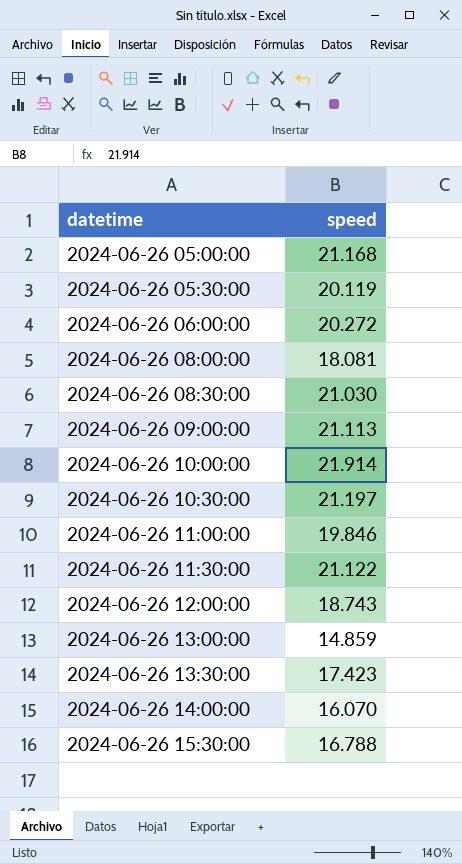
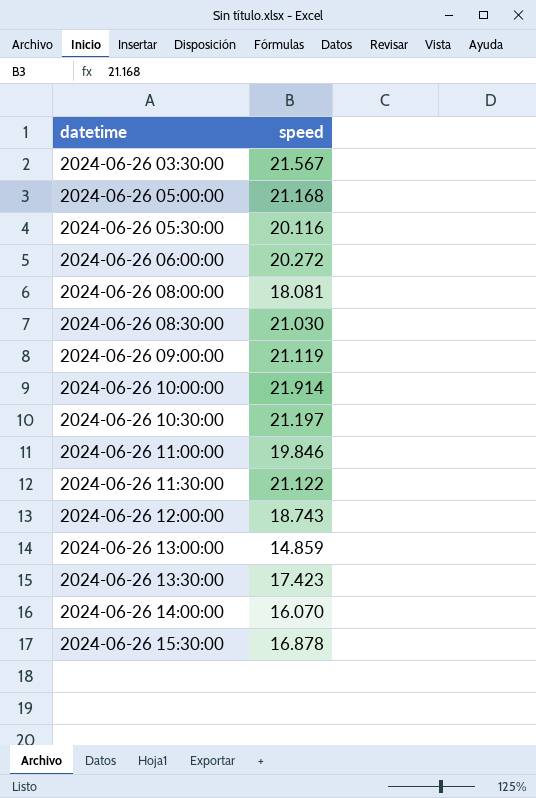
row 2024-06-26 03:30:00: none -> 21.567
2024-06-26 05:30:00 | speed: 20.119 -> 20.116
2024-06-26 09:00:00 | speed: 21.113 -> 21.119
2024-06-26 15:30:00 | speed: 16.788 -> 16.878

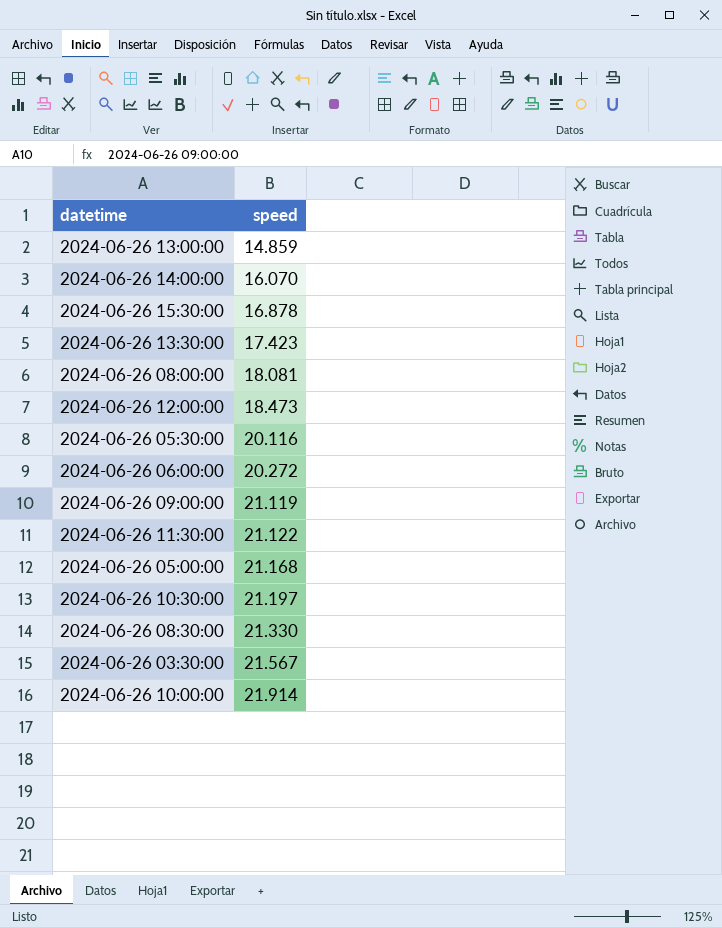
row order: datetime ascending -> speed ascending
row 2024-06-26 11:00:00: 19.846 -> none
2024-06-26 12:00:00 | speed: 18.743 -> 18.473
2024-06-26 08:30:00 | speed: 21.030 -> 21.330

